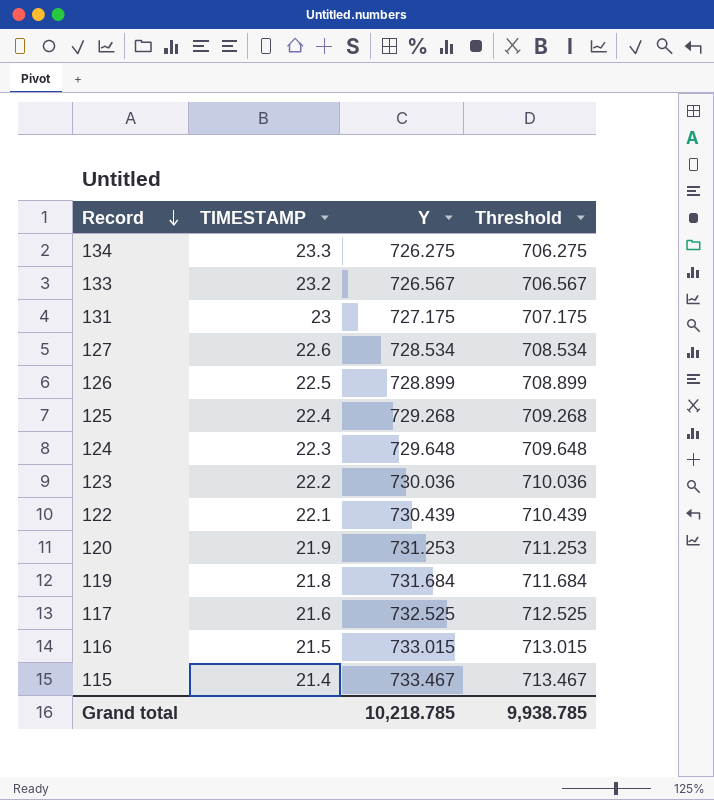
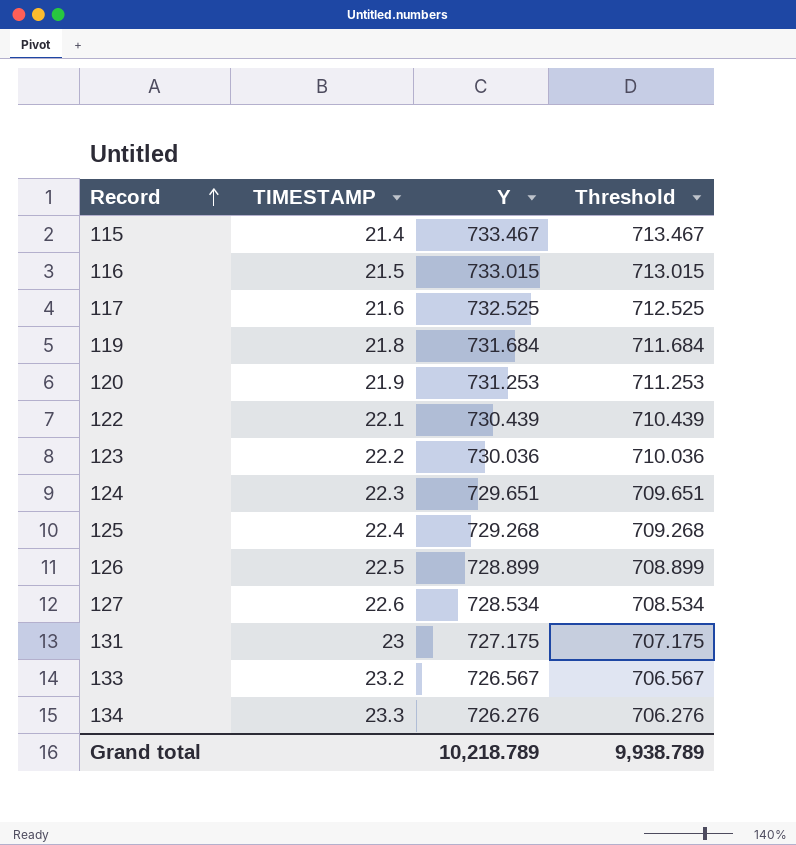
row order: Record descending -> Record ascending
124 | Y: 729.648 -> 729.651
124 | Threshold: 709.648 -> 709.651
134 | Y: 726.275 -> 726.276
134 | Threshold: 706.275 -> 706.276
Grand total | Y: 10,218.785 -> 10,218.789
Grand total | Threshold: 9,938.785 -> 9,938.789

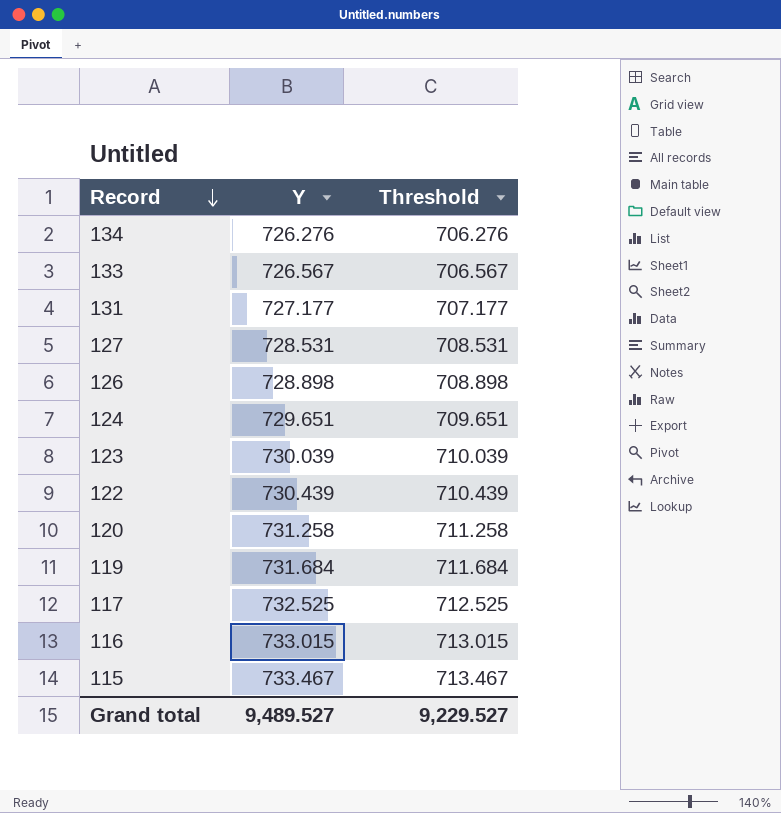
row order: Record ascending -> Record descending
column TIMESTAMP | position: 2 -> none
row 125: 22.4 | 729.268 | 709.268 -> none
131 | Y: 727.175 -> 727.177
131 | Threshold: 707.175 -> 707.177
127 | Y: 728.534 -> 728.531
127 | Threshold: 708.534 -> 708.531
126 | Y: 728.899 -> 728.898
126 | Threshold: 708.899 -> 708.898
123 | Y: 730.036 -> 730.039
123 | Threshold: 710.036 -> 710.039
120 | Y: 731.253 -> 731.258
120 | Threshold: 711.253 -> 711.258
Grand total | Y: 10,218.789 -> 9,489.527
Grand total | Threshold: 9,938.789 -> 9,229.527

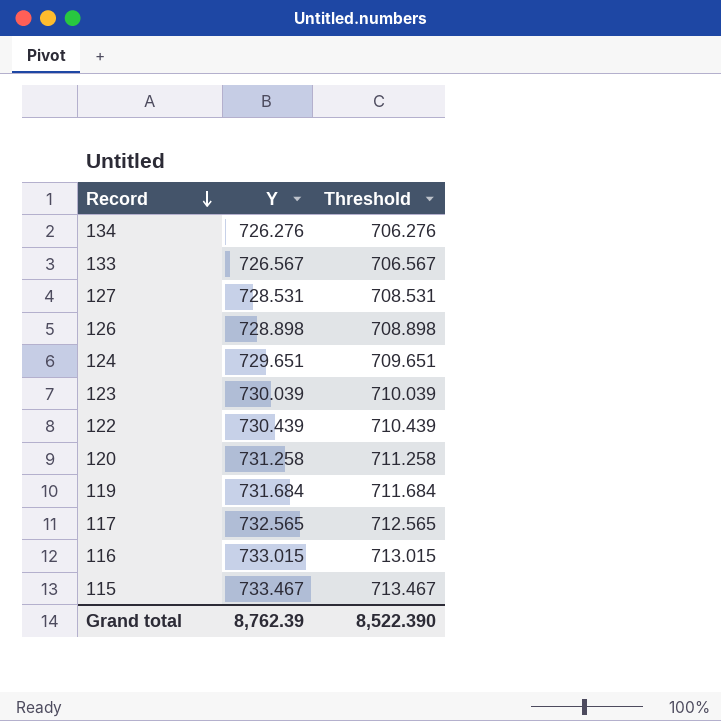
row 131: 727.177 | 707.177 -> none
117 | Y: 732.525 -> 732.565
117 | Threshold: 712.525 -> 712.565
Grand total | Y: 9,489.527 -> 8,762.39
Grand total | Threshold: 9,229.527 -> 8,522.390

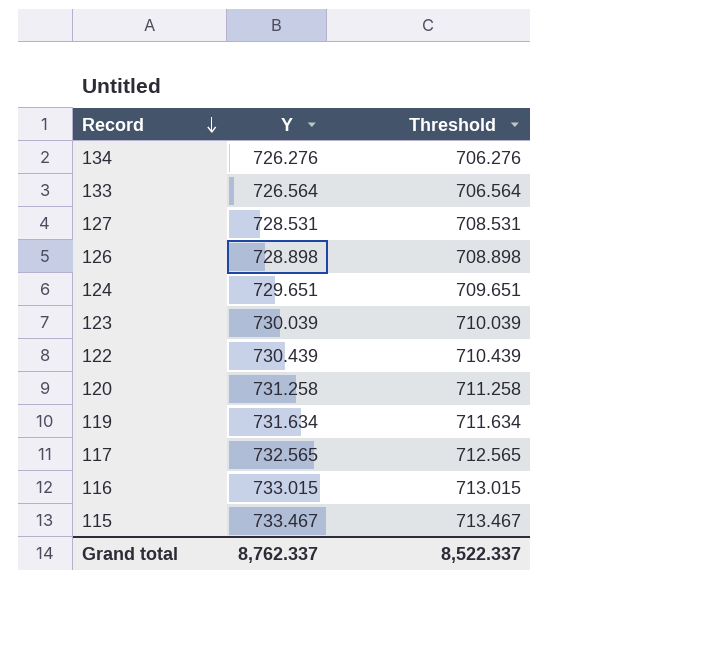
133 | Y: 726.567 -> 726.564
133 | Threshold: 706.567 -> 706.564
119 | Y: 731.684 -> 731.634
119 | Threshold: 711.684 -> 711.634
Grand total | Y: 8,762.39 -> 8,762.337
Grand total | Threshold: 8,522.390 -> 8,522.337

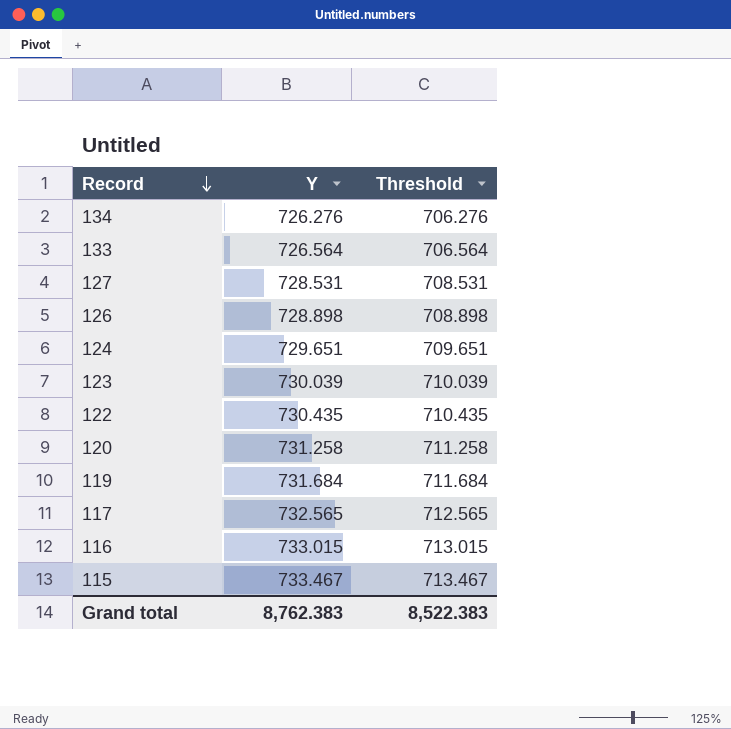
122 | Y: 730.439 -> 730.435
122 | Threshold: 710.439 -> 710.435
119 | Y: 731.634 -> 731.684
119 | Threshold: 711.634 -> 711.684
Grand total | Y: 8,762.337 -> 8,762.383
Grand total | Threshold: 8,522.337 -> 8,522.383

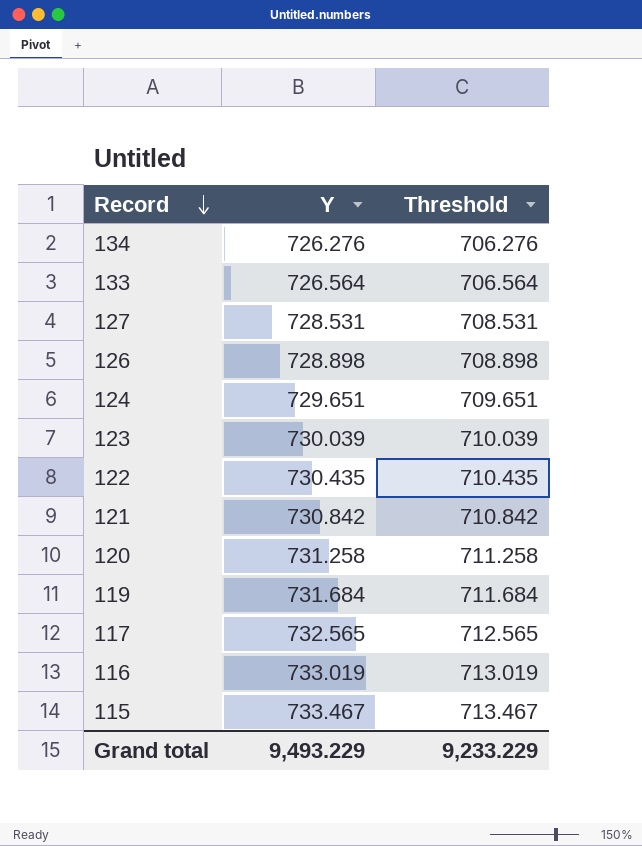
row 121: none -> 730.842 | 710.842
116 | Y: 733.015 -> 733.019
116 | Threshold: 713.015 -> 713.019
Grand total | Y: 8,762.383 -> 9,493.229
Grand total | Threshold: 8,522.383 -> 9,233.229

